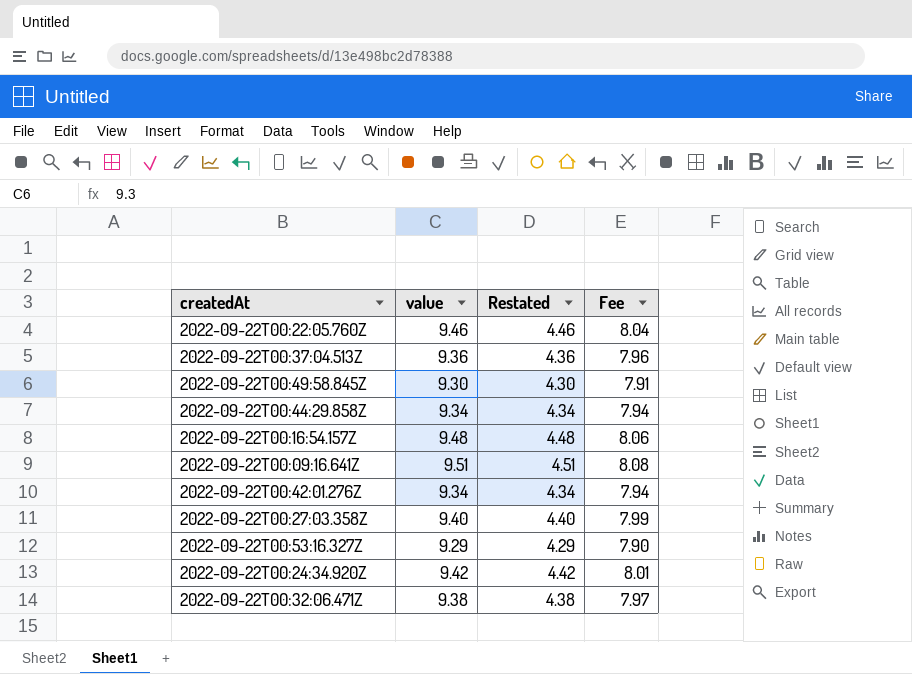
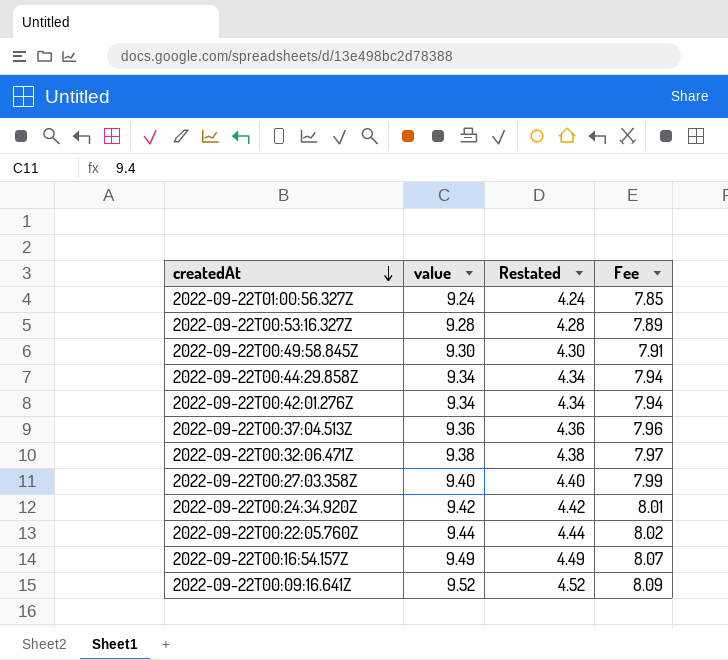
row order: none -> createdAt descending
row 2022-09-22T01:00:56.327Z: none -> 9.24 | 4.24 | 7.85
2022-09-22T00:53:16.327Z | value: 9.29 -> 9.28
2022-09-22T00:53:16.327Z | Restated: 4.29 -> 4.28
2022-09-22T00:53:16.327Z | Fee: 7.90 -> 7.89
2022-09-22T00:22:05.760Z | value: 9.46 -> 9.44
2022-09-22T00:22:05.760Z | Restated: 4.46 -> 4.44
2022-09-22T00:22:05.760Z | Fee: 8.04 -> 8.02
2022-09-22T00:16:54.157Z | value: 9.48 -> 9.49
2022-09-22T00:16:54.157Z | Restated: 4.48 -> 4.49
2022-09-22T00:16:54.157Z | Fee: 8.06 -> 8.07
2022-09-22T00:09:16.641Z | value: 9.51 -> 9.52
2022-09-22T00:09:16.641Z | Restated: 4.51 -> 4.52
2022-09-22T00:09:16.641Z | Fee: 8.08 -> 8.09

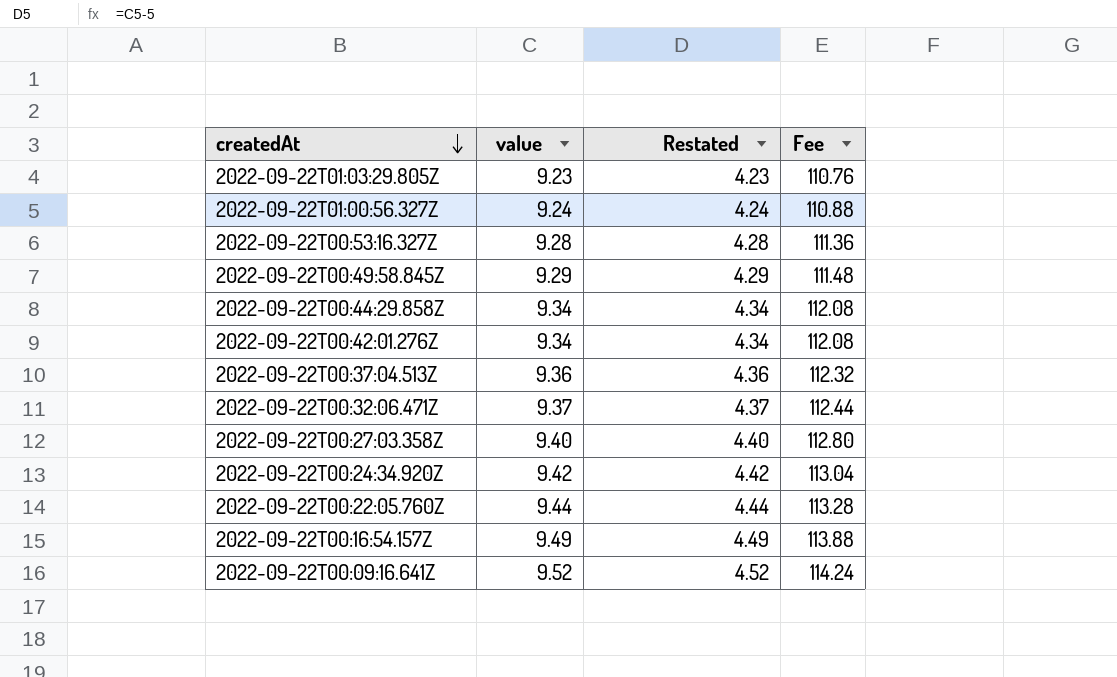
column Fee | formula: [value] * 0.85 -> [value] * 12
row 2022-09-22T01:03:29.805Z: none -> 9.23 | 4.23 | 110.76
2022-09-22T00:49:58.845Z | value: 9.30 -> 9.29
2022-09-22T00:49:58.845Z | Restated: 4.30 -> 4.29
2022-09-22T00:32:06.471Z | value: 9.38 -> 9.37
2022-09-22T00:32:06.471Z | Restated: 4.38 -> 4.37

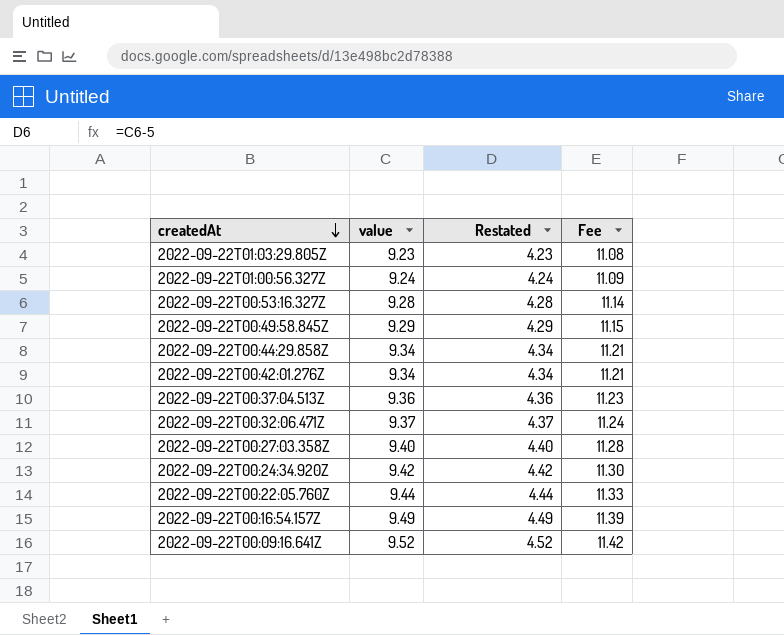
column Fee | formula: [value] * 12 -> [value] * 1.2

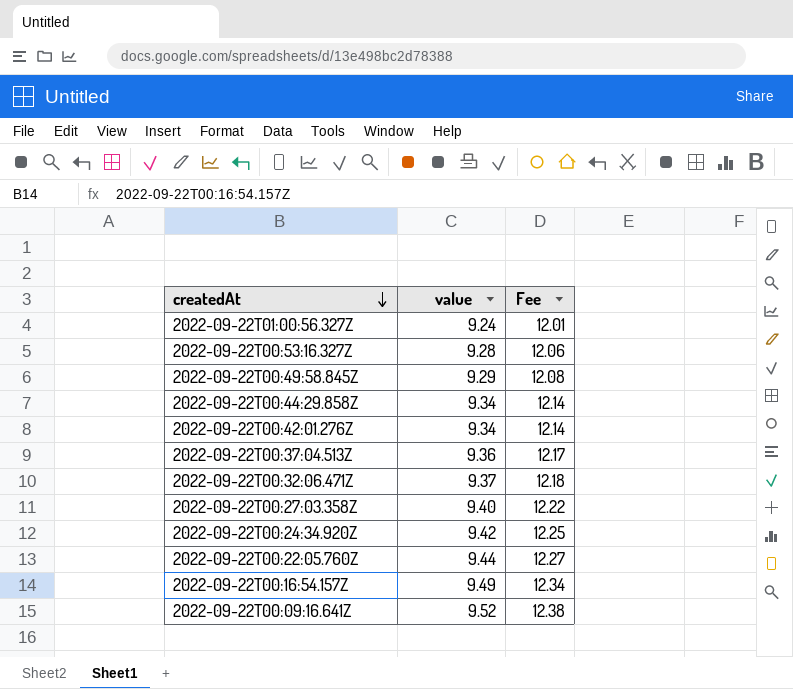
column Restated | formula: [value] - 5 -> none
column Fee | formula: [value] * 1.2 -> [value] * 1.3
row 2022-09-22T01:03:29.805Z: 9.23 | 4.23 | 11.08 -> none

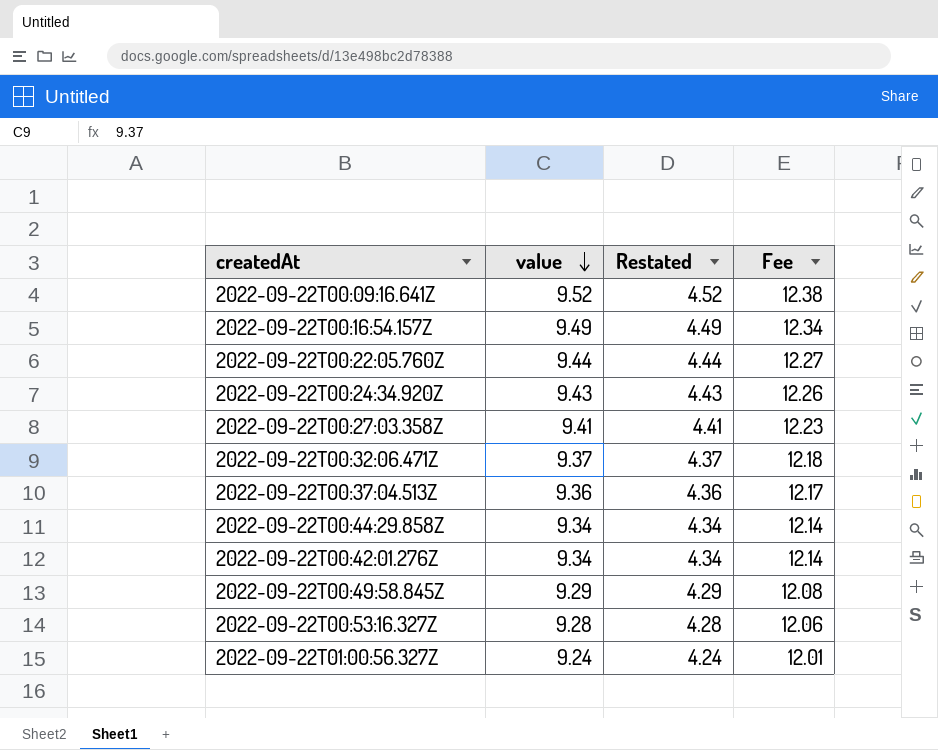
row order: createdAt descending -> value descending
column Restated | formula: none -> [value] - 5
2022-09-22T00:24:34.920Z | value: 9.42 -> 9.43
2022-09-22T00:24:34.920Z | Fee: 12.25 -> 12.26
2022-09-22T00:27:03.358Z | value: 9.40 -> 9.41
2022-09-22T00:27:03.358Z | Fee: 12.22 -> 12.23

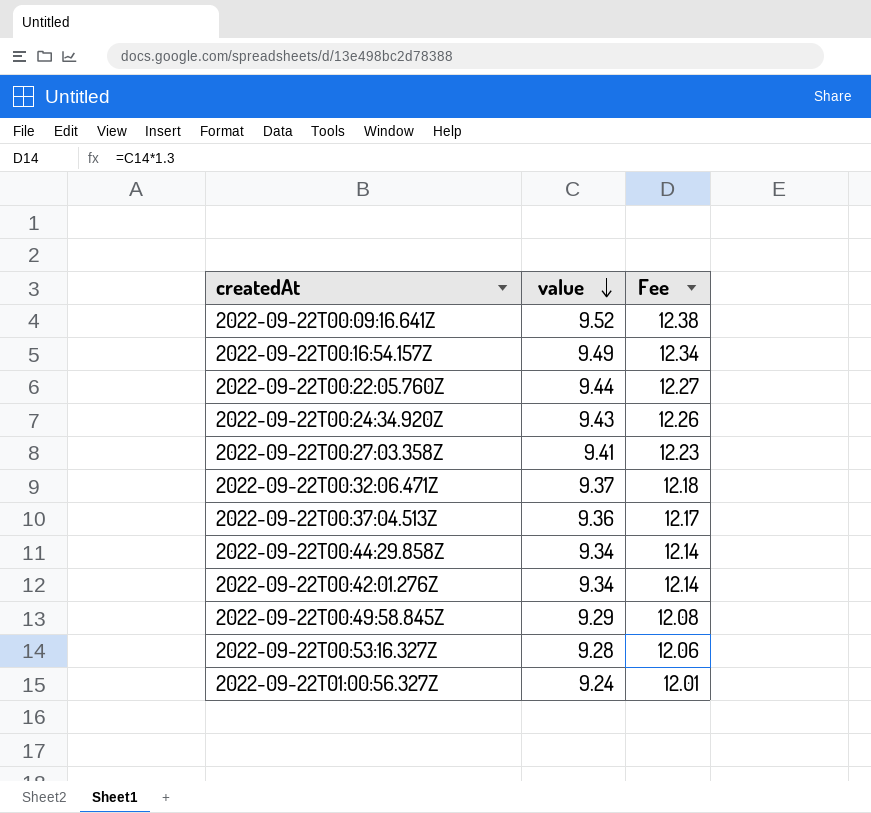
column Restated | formula: [value] - 5 -> none

